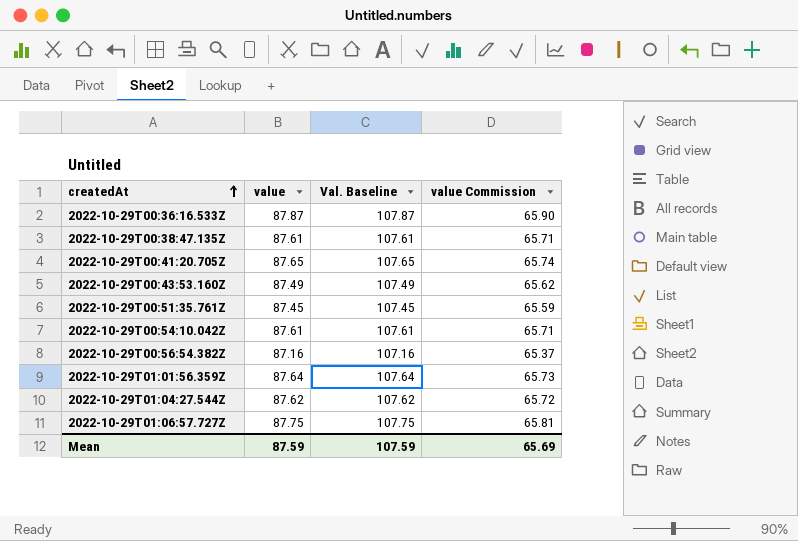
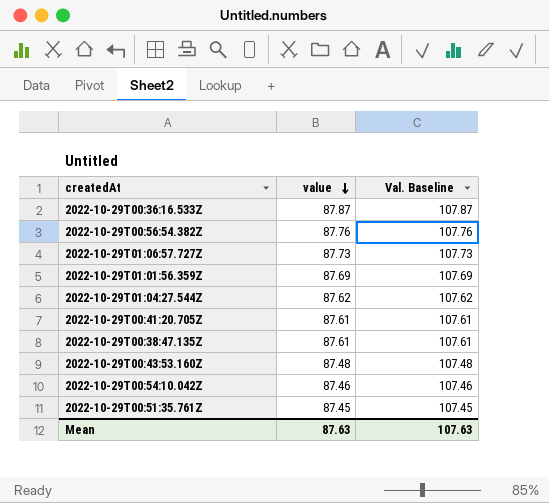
row order: createdAt ascending -> value descending
column value Commission | formula: [value] * 0.75 -> none
2022-10-29T00:56:54.382Z | value: 87.16 -> 87.76
2022-10-29T00:56:54.382Z | Val. Baseline: 107.16 -> 107.76
2022-10-29T01:06:57.727Z | value: 87.75 -> 87.73
2022-10-29T01:06:57.727Z | Val. Baseline: 107.75 -> 107.73
2022-10-29T01:01:56.359Z | value: 87.64 -> 87.69
2022-10-29T01:01:56.359Z | Val. Baseline: 107.64 -> 107.69
2022-10-29T00:41:20.705Z | value: 87.65 -> 87.61
2022-10-29T00:41:20.705Z | Val. Baseline: 107.65 -> 107.61
2022-10-29T00:43:53.160Z | value: 87.49 -> 87.48
2022-10-29T00:43:53.160Z | Val. Baseline: 107.49 -> 107.48
2022-10-29T00:54:10.042Z | value: 87.61 -> 87.46
2022-10-29T00:54:10.042Z | Val. Baseline: 107.61 -> 107.46
Mean | value: 87.59 -> 87.63
Mean | Val. Baseline: 107.59 -> 107.63

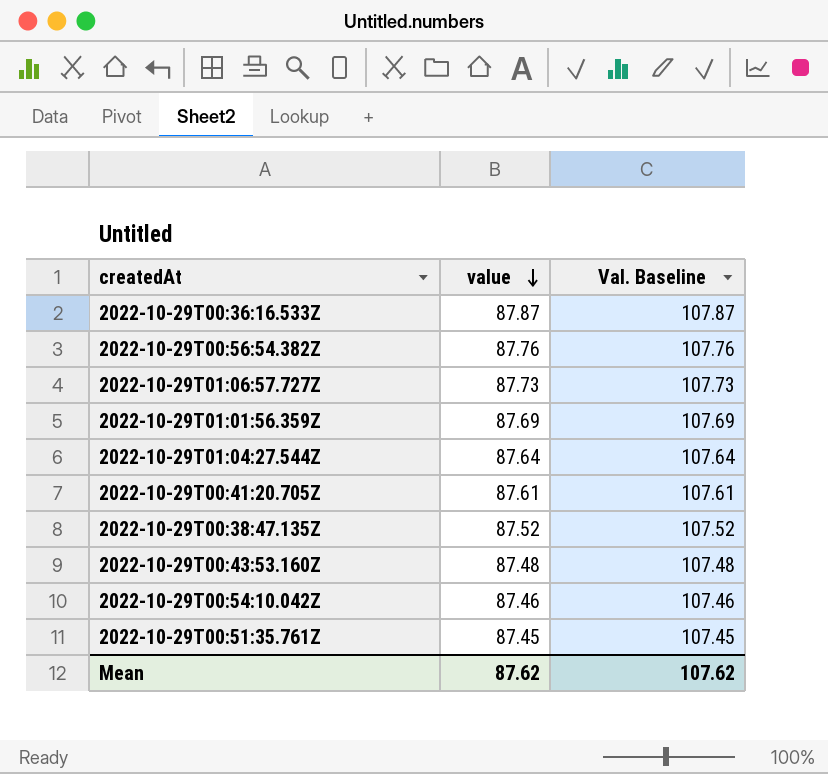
2022-10-29T01:04:27.544Z | value: 87.62 -> 87.64
2022-10-29T01:04:27.544Z | Val. Baseline: 107.62 -> 107.64
2022-10-29T00:38:47.135Z | value: 87.61 -> 87.52
2022-10-29T00:38:47.135Z | Val. Baseline: 107.61 -> 107.52
Mean | value: 87.63 -> 87.62
Mean | Val. Baseline: 107.63 -> 107.62

